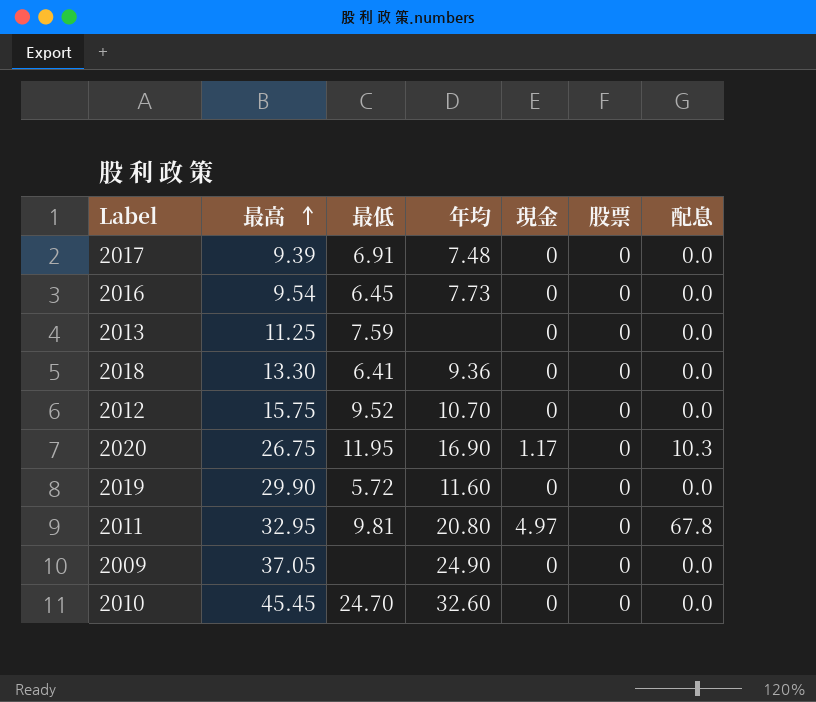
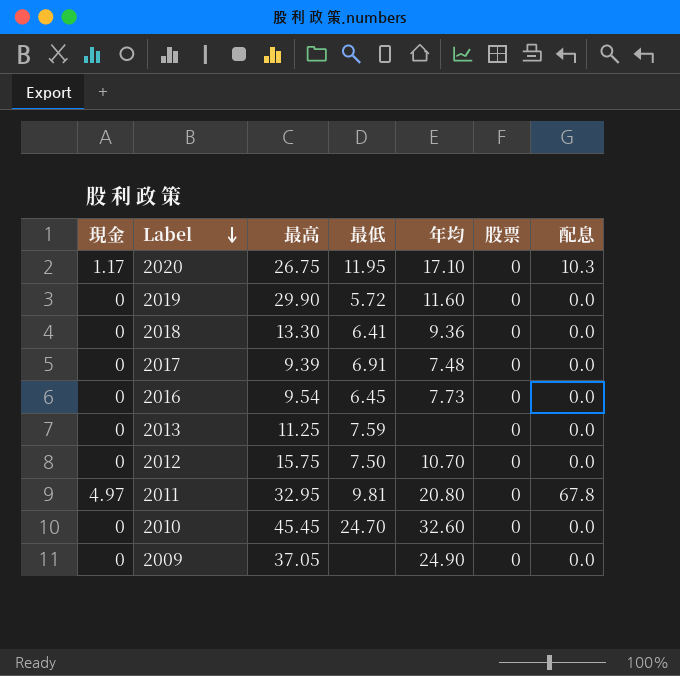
row order: 最高 ascending -> Label descending
column 現金 | position: 5 -> 1
2020 | 年均: 16.90 -> 17.10
2012 | 最低: 9.52 -> 7.50

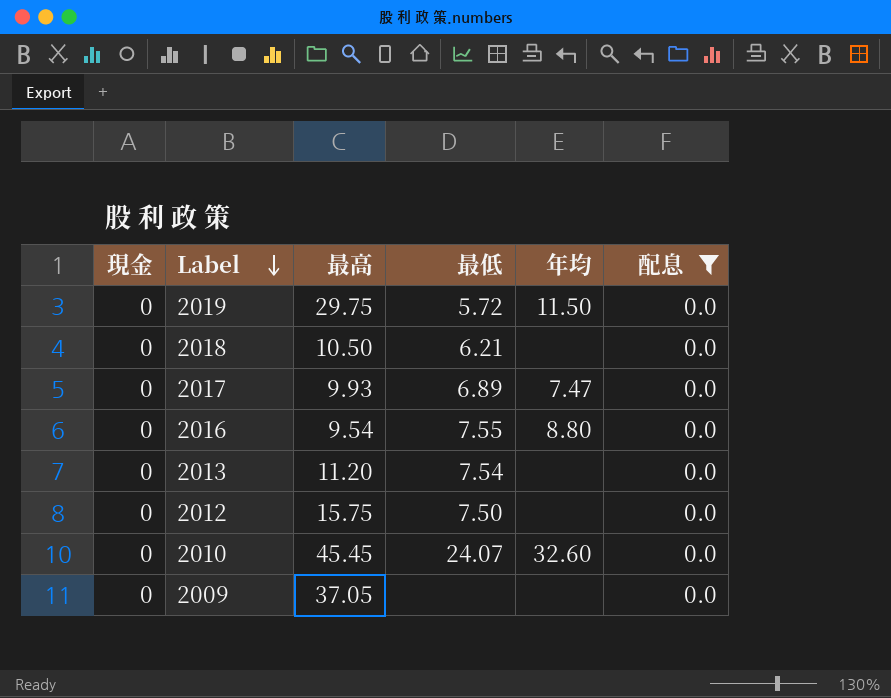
filter: none -> 配息 = 0.0
column 股票 | position: 6 -> none
2019 | 最高: 29.90 -> 29.75
2019 | 年均: 11.60 -> 11.50
2018 | 最高: 13.30 -> 10.50
2018 | 最低: 6.41 -> 6.21
2018 | 年均: 9.36 -> none
2017 | 最高: 9.39 -> 9.93
2017 | 最低: 6.91 -> 6.89
2017 | 年均: 7.48 -> 7.47
2016 | 最低: 6.45 -> 7.55
2016 | 年均: 7.73 -> 8.80
2013 | 最高: 11.25 -> 11.20
2013 | 最低: 7.59 -> 7.54
2012 | 年均: 10.70 -> none
2010 | 最低: 24.70 -> 24.07
2009 | 年均: 24.90 -> none

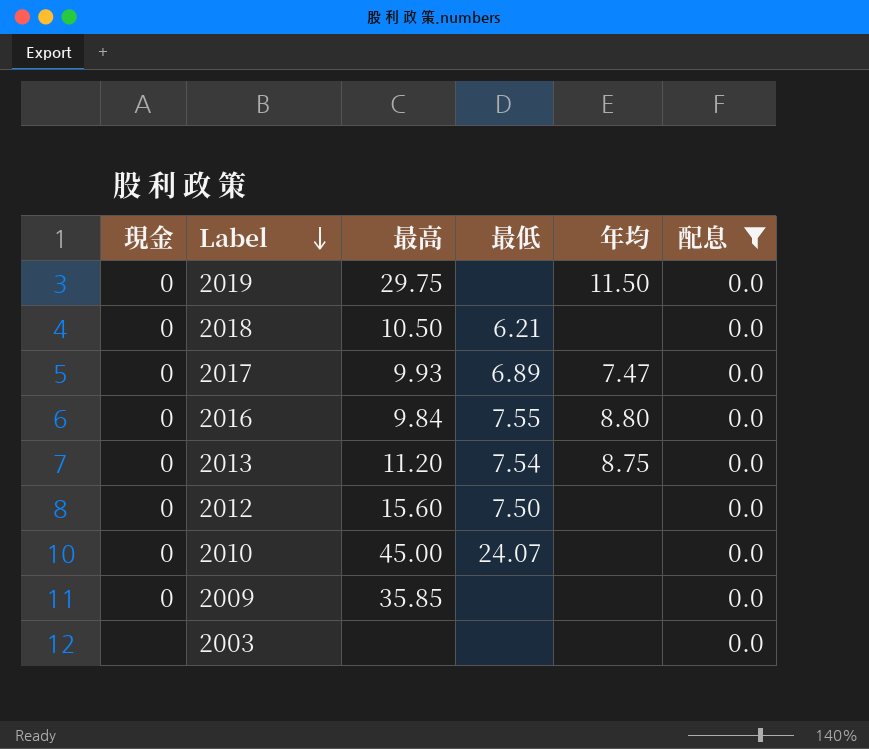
2019 | 最低: 5.72 -> none
2016 | 最高: 9.54 -> 9.84
2013 | 年均: none -> 8.75
2012 | 最高: 15.75 -> 15.60
2010 | 最高: 45.45 -> 45.00
2010 | 年均: 32.60 -> none
2009 | 最高: 37.05 -> 35.85
row 2003: none -> none | none | none | none | 0.0

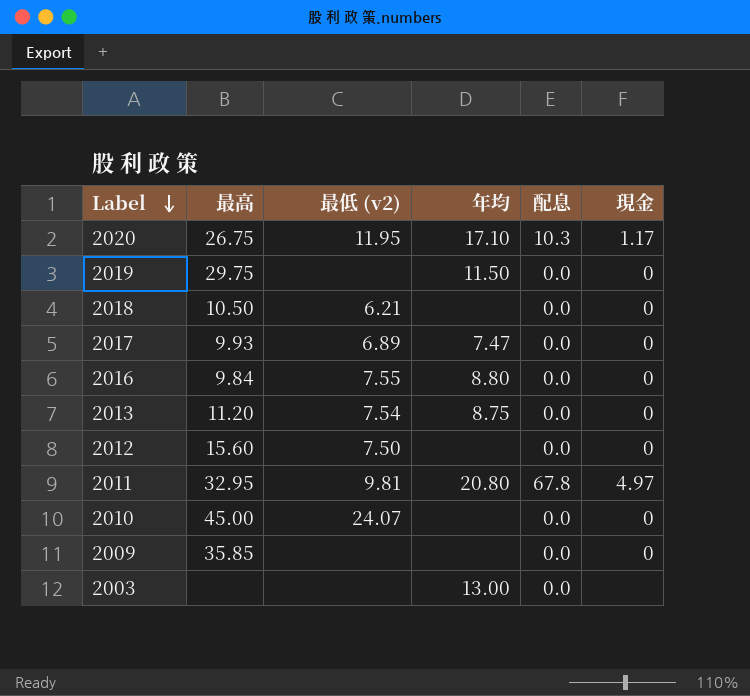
filter: 配息 = 0.0 -> none
column name: 最低 -> 最低 (v2)
column 現金 | position: 1 -> 6
2003 | 年均: none -> 13.00

